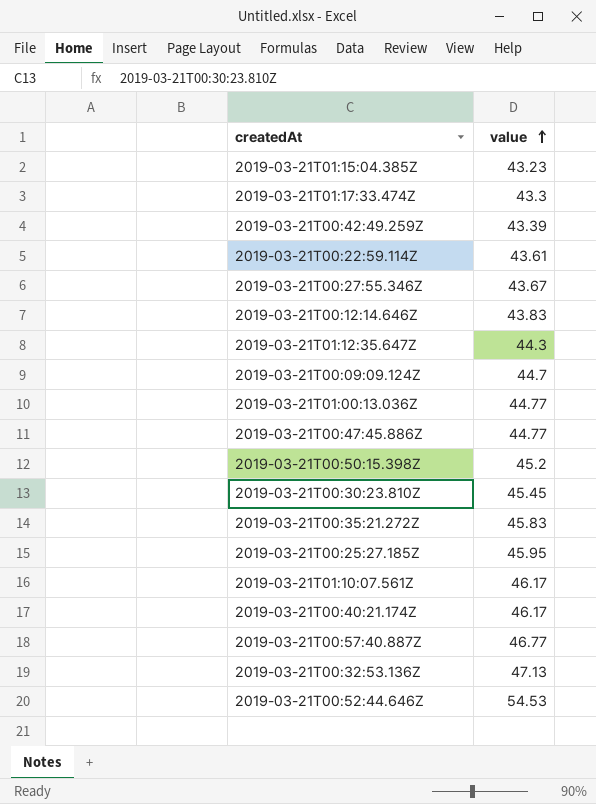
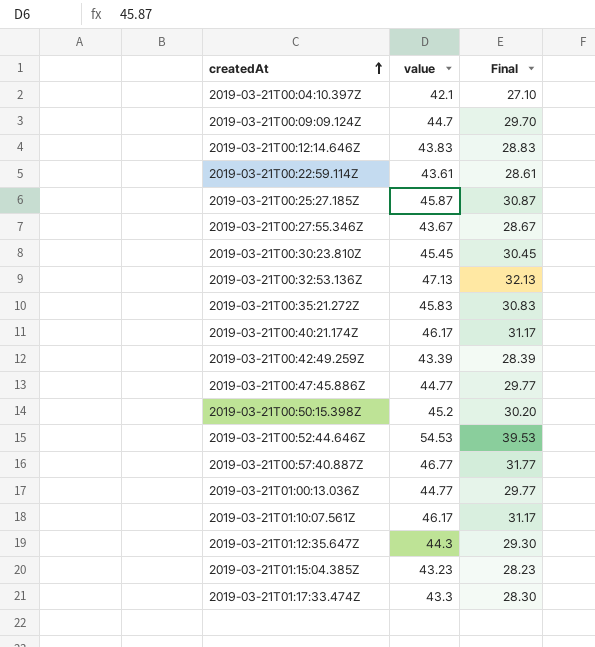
row order: value ascending -> createdAt ascending
column Final | formula: none -> [value] - 15
row 2019-03-21T00:04:10.397Z: none -> 42.1 | 27.10
2019-03-21T00:25:27.185Z | value: 45.95 -> 45.87

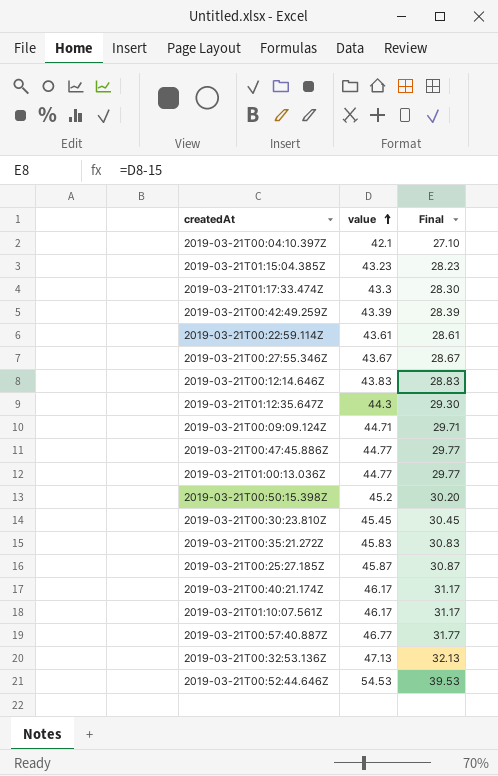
row order: createdAt ascending -> value ascending
2019-03-21T00:09:09.124Z | value: 44.7 -> 44.71
2019-03-21T00:09:09.124Z | Final: 29.70 -> 29.71

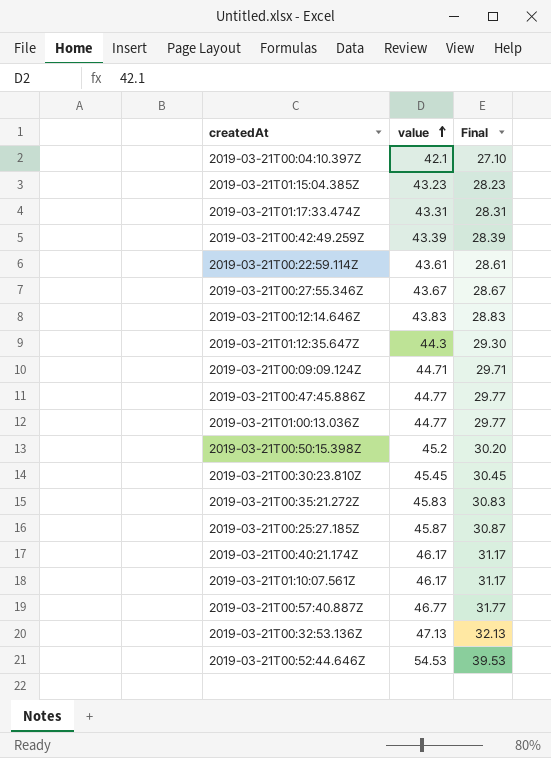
2019-03-21T01:17:33.474Z | value: 43.3 -> 43.31
2019-03-21T01:17:33.474Z | Final: 28.30 -> 28.31

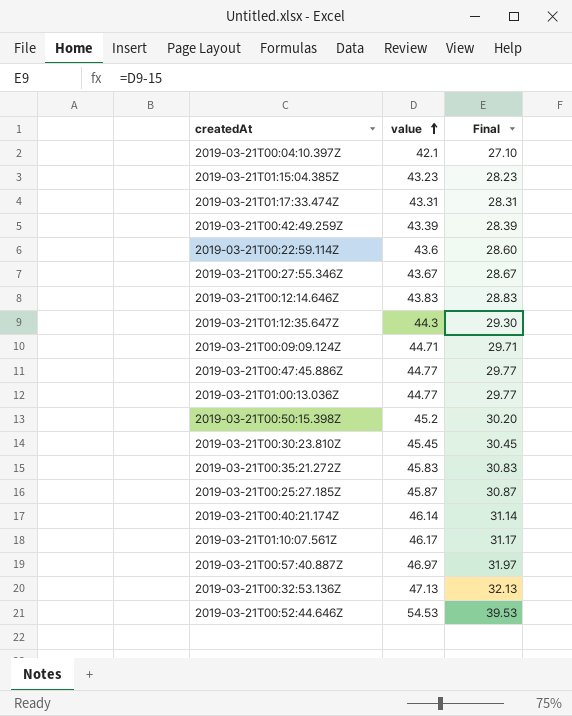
2019-03-21T00:22:59.114Z | value: 43.61 -> 43.6
2019-03-21T00:22:59.114Z | Final: 28.61 -> 28.60
2019-03-21T00:40:21.174Z | value: 46.17 -> 46.14
2019-03-21T00:40:21.174Z | Final: 31.17 -> 31.14
2019-03-21T00:57:40.887Z | value: 46.77 -> 46.97
2019-03-21T00:57:40.887Z | Final: 31.77 -> 31.97

